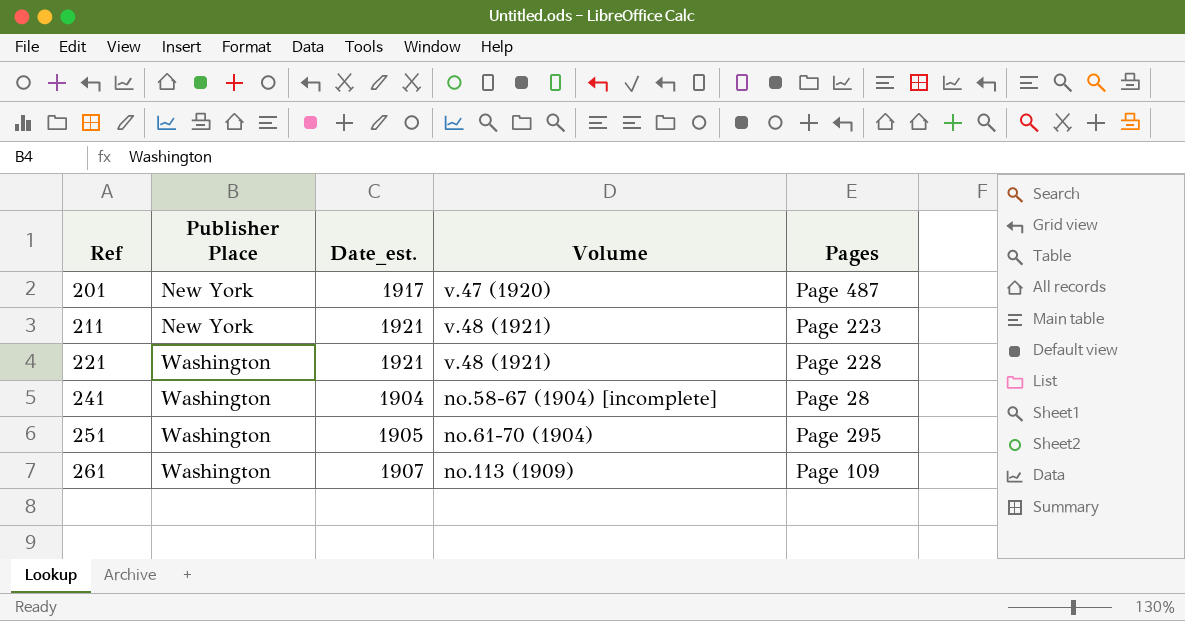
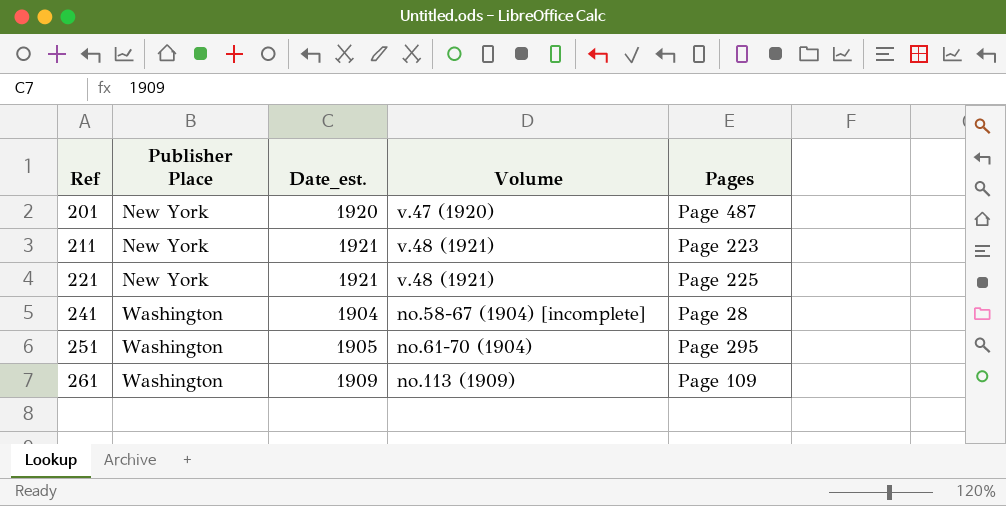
201 | Date_est.: 1917 -> 1920
221 | Publisher Place: Washington -> New York
221 | Pages: Page 228 -> Page 225
261 | Date_est.: 1907 -> 1909

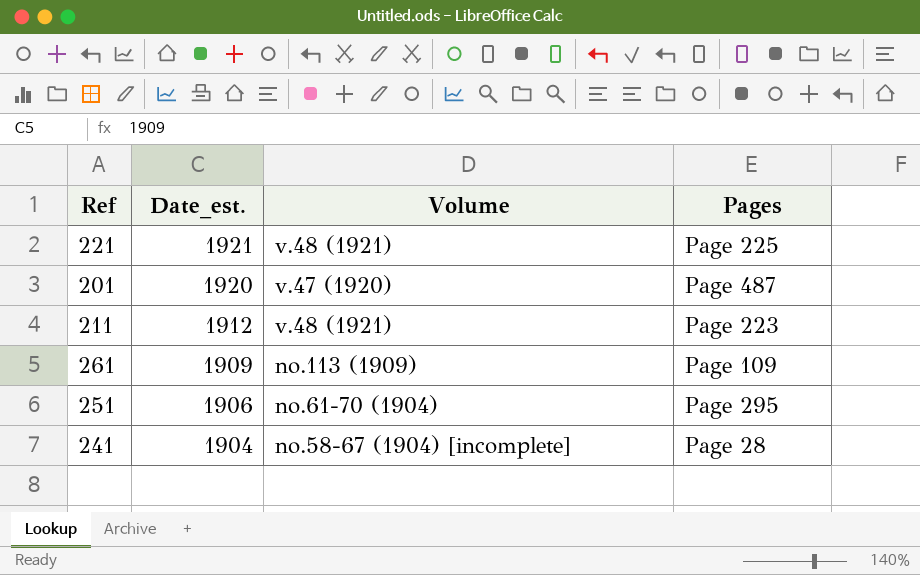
row order: Ref ascending -> Date_est. descending
column Publisher Place | position: 2 -> none
211 | Date_est.: 1921 -> 1912
251 | Date_est.: 1905 -> 1906

